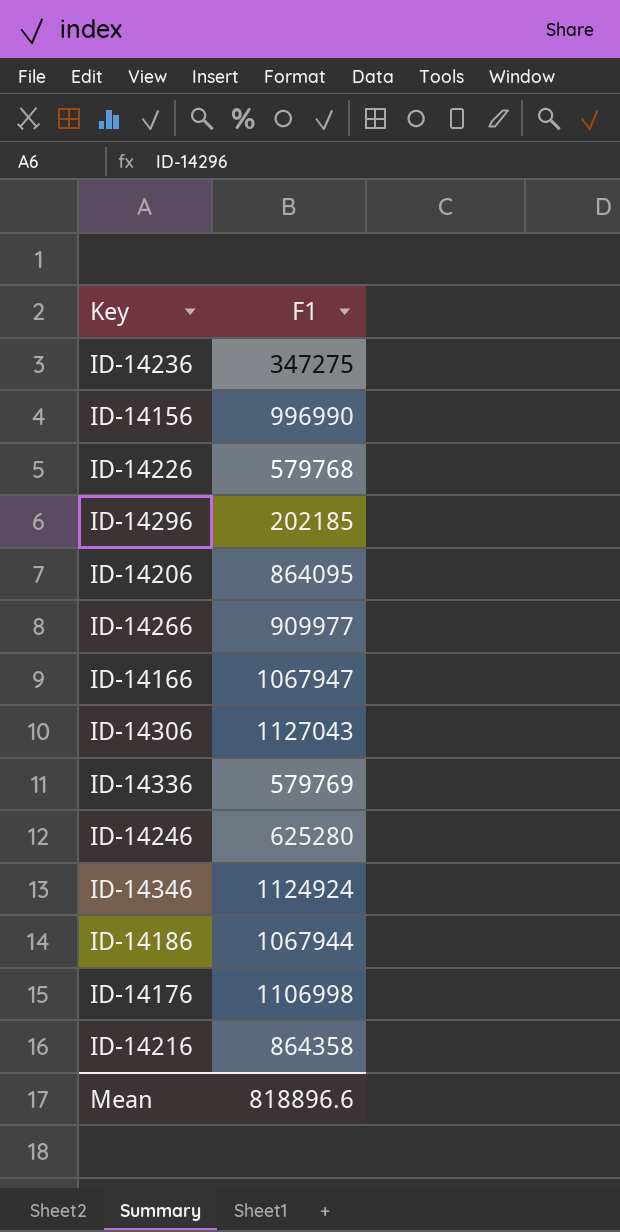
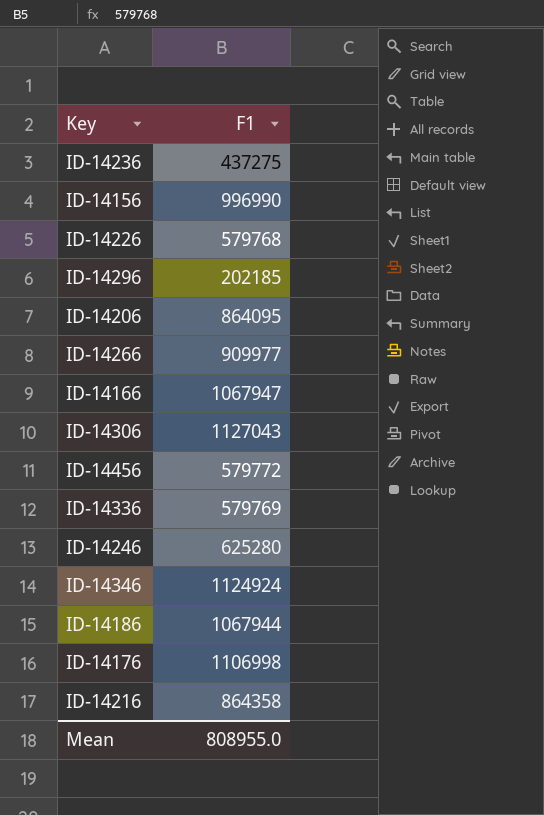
ID-14236 | F1: 347275 -> 437275
row ID-14456: none -> 579772
Mean | F1: 818896.6 -> 808955.0

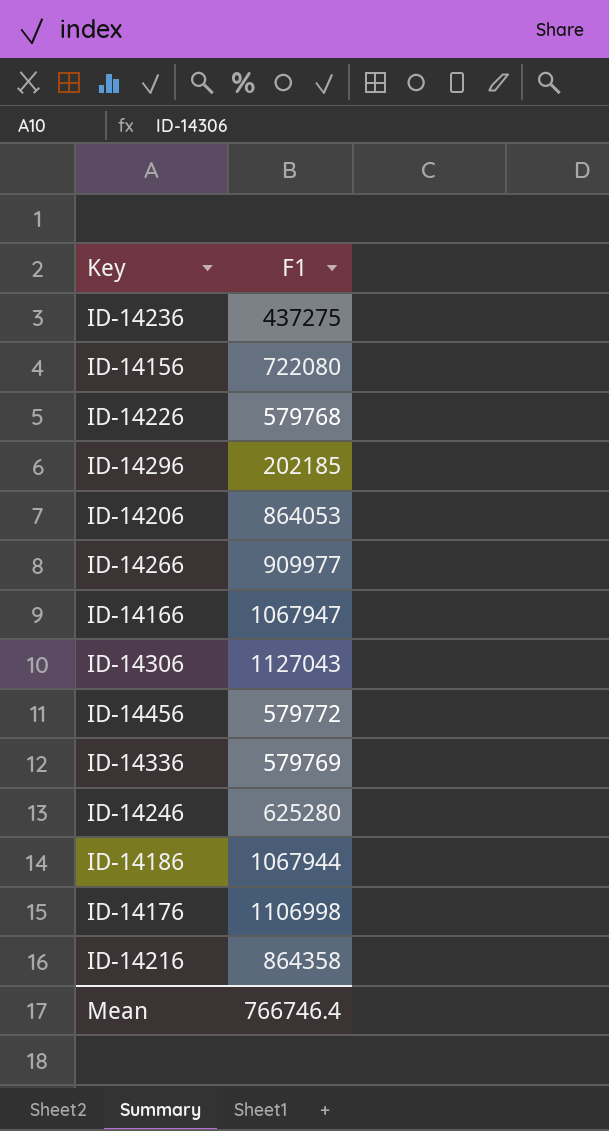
row ID-14346: 1124924 -> none
ID-14156 | F1: 996990 -> 722080
ID-14206 | F1: 864095 -> 864053
Mean | F1: 808955.0 -> 766746.4

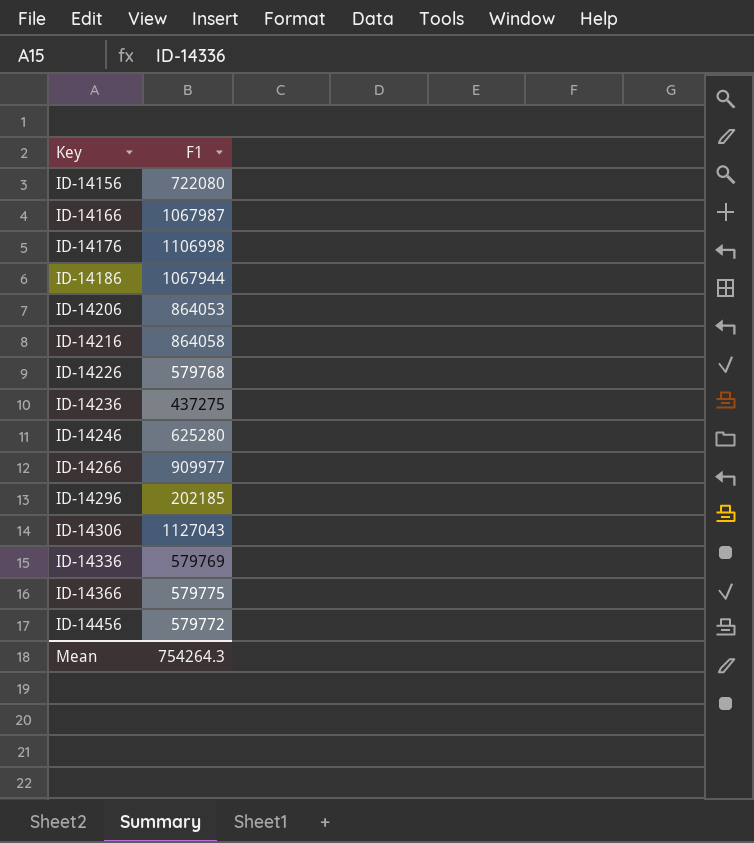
row order: none -> Key ascending
ID-14166 | F1: 1067947 -> 1067987
ID-14216 | F1: 864358 -> 864058
row ID-14366: none -> 579775
Mean | F1: 766746.4 -> 754264.3

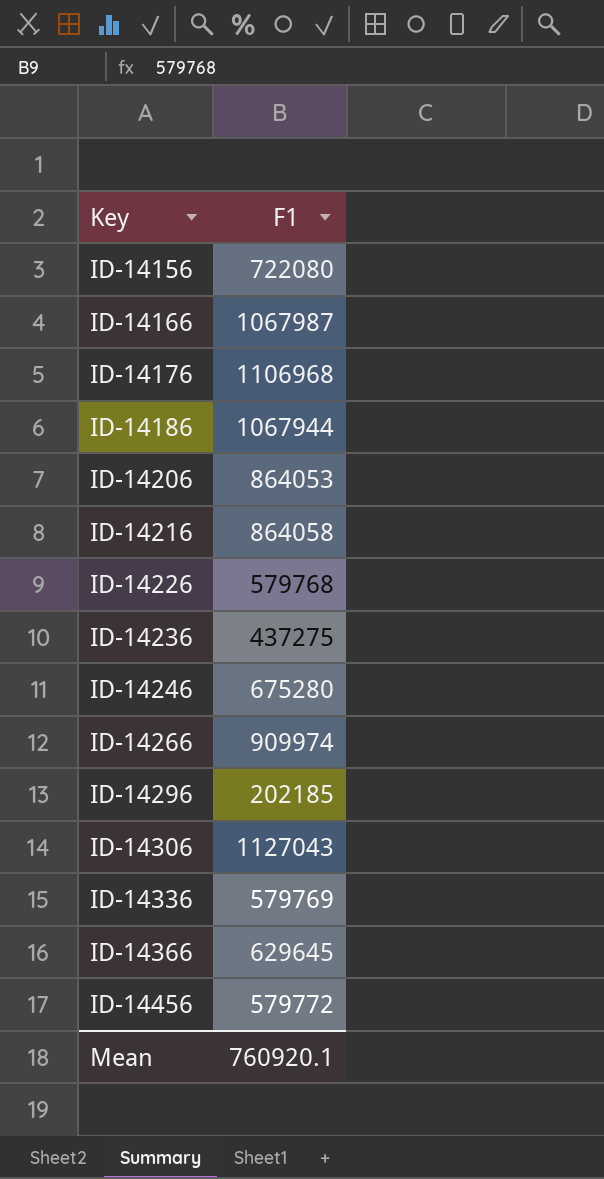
ID-14176 | F1: 1106998 -> 1106968
ID-14246 | F1: 625280 -> 675280
ID-14266 | F1: 909977 -> 909974
ID-14366 | F1: 579775 -> 629645
Mean | F1: 754264.3 -> 760920.1

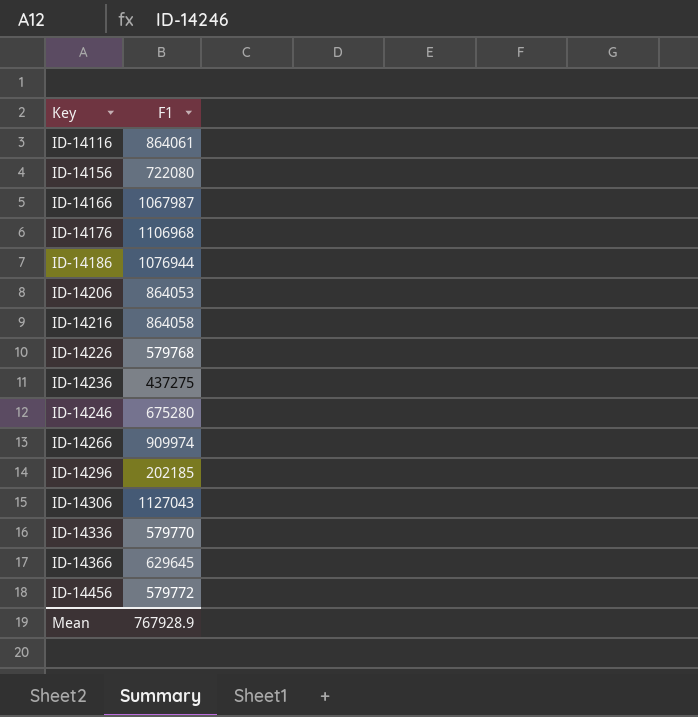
row ID-14116: none -> 864061
ID-14186 | F1: 1067944 -> 1076944
ID-14336 | F1: 579769 -> 579770
Mean | F1: 760920.1 -> 767928.9

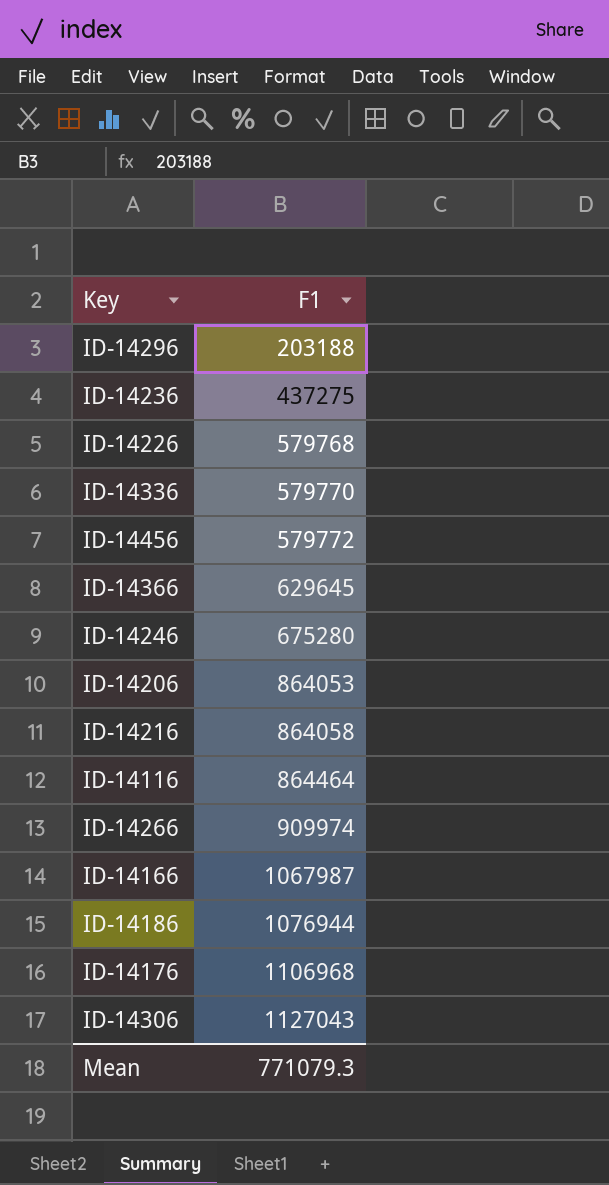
row order: Key ascending -> F1 ascending
row ID-14156: 722080 -> none
ID-14296 | F1: 202185 -> 203188
ID-14116 | F1: 864061 -> 864464
Mean | F1: 767928.9 -> 771079.3

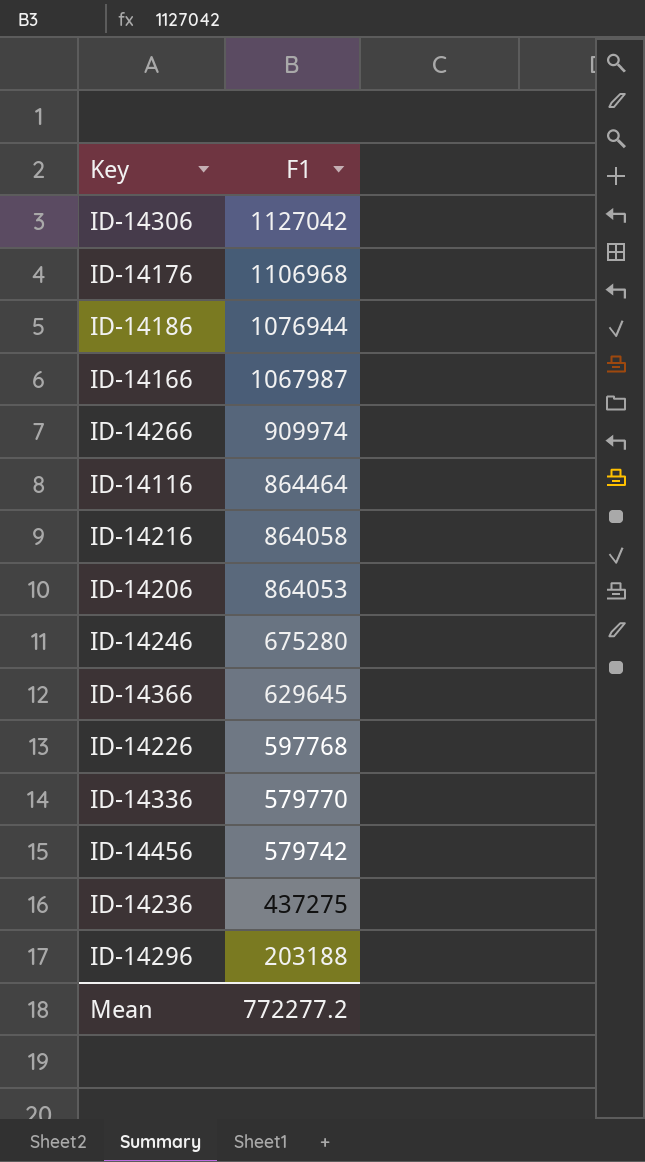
row order: F1 ascending -> F1 descending
ID-14306 | F1: 1127043 -> 1127042
ID-14226 | F1: 579768 -> 597768
ID-14456 | F1: 579772 -> 579742
Mean | F1: 771079.3 -> 772277.2

